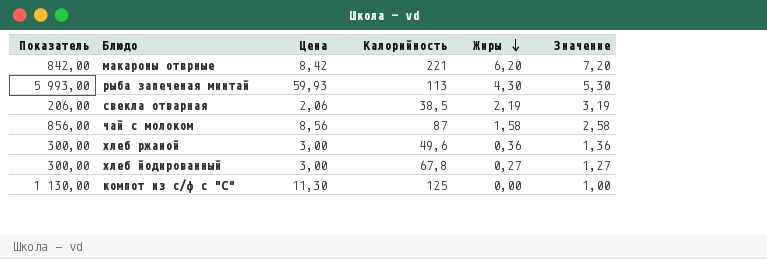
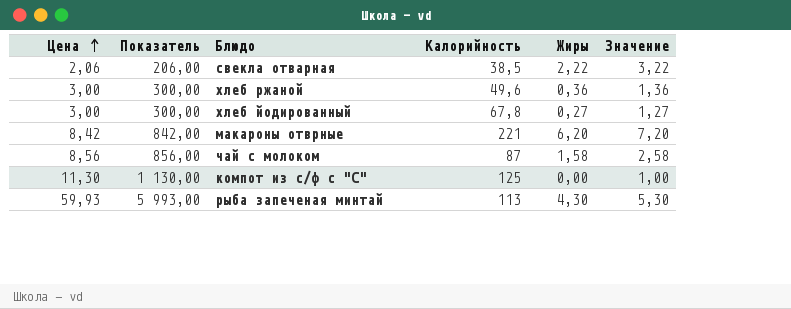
row order: Жиры descending -> Цена ascending
column Цена | position: 3 -> 1
свекла отварная | Жиры: 2,19 -> 2,22
свекла отварная | Значение: 3,19 -> 3,22

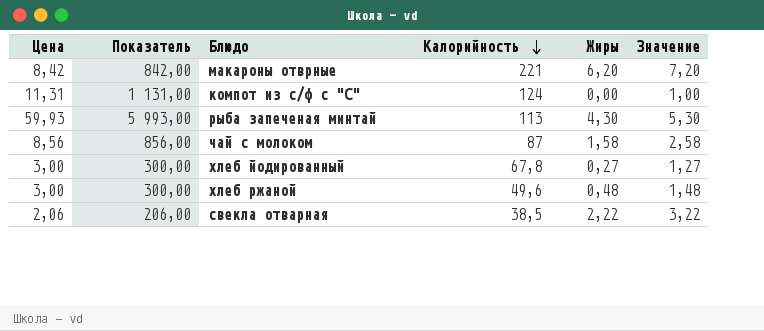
row order: Цена ascending -> Калорийность descending
компот из с/ф с "С" | Цена: 11,30 -> 11,31
компот из с/ф с "С" | Показатель: 1 130,00 -> 1 131,00
компот из с/ф с "С" | Калорийность: 125 -> 124
хлеб ржаной | Жиры: 0,36 -> 0,48
хлеб ржаной | Значение: 1,36 -> 1,48

